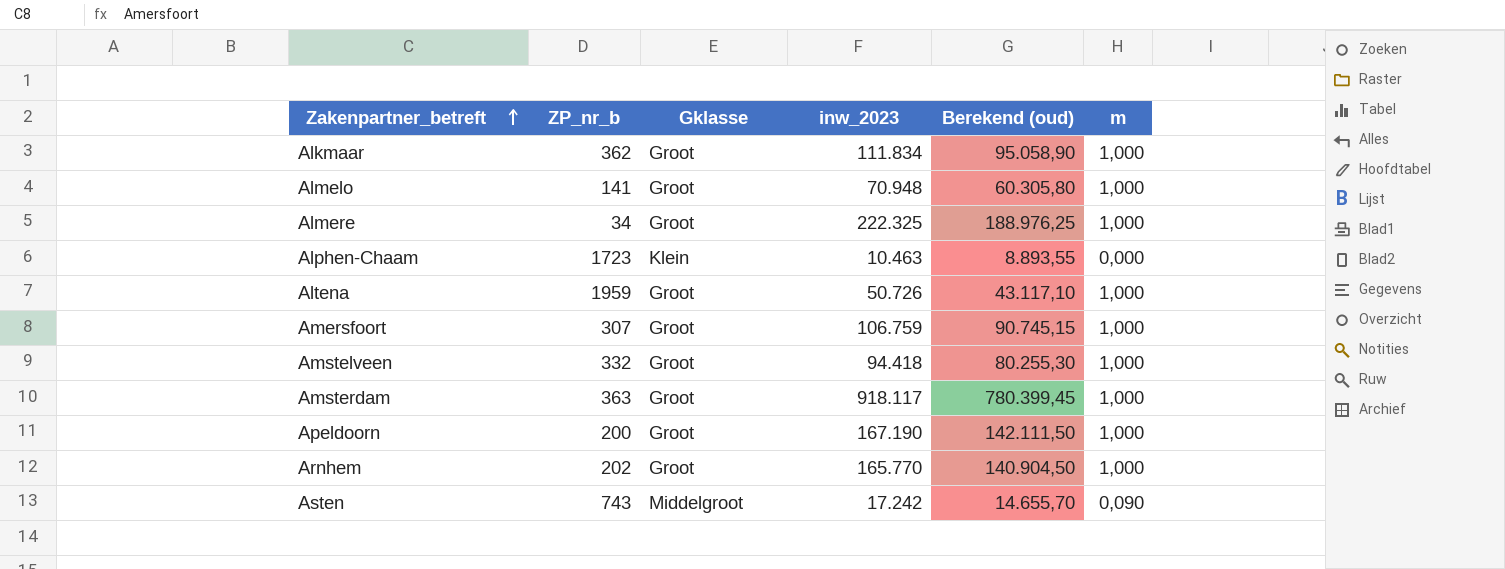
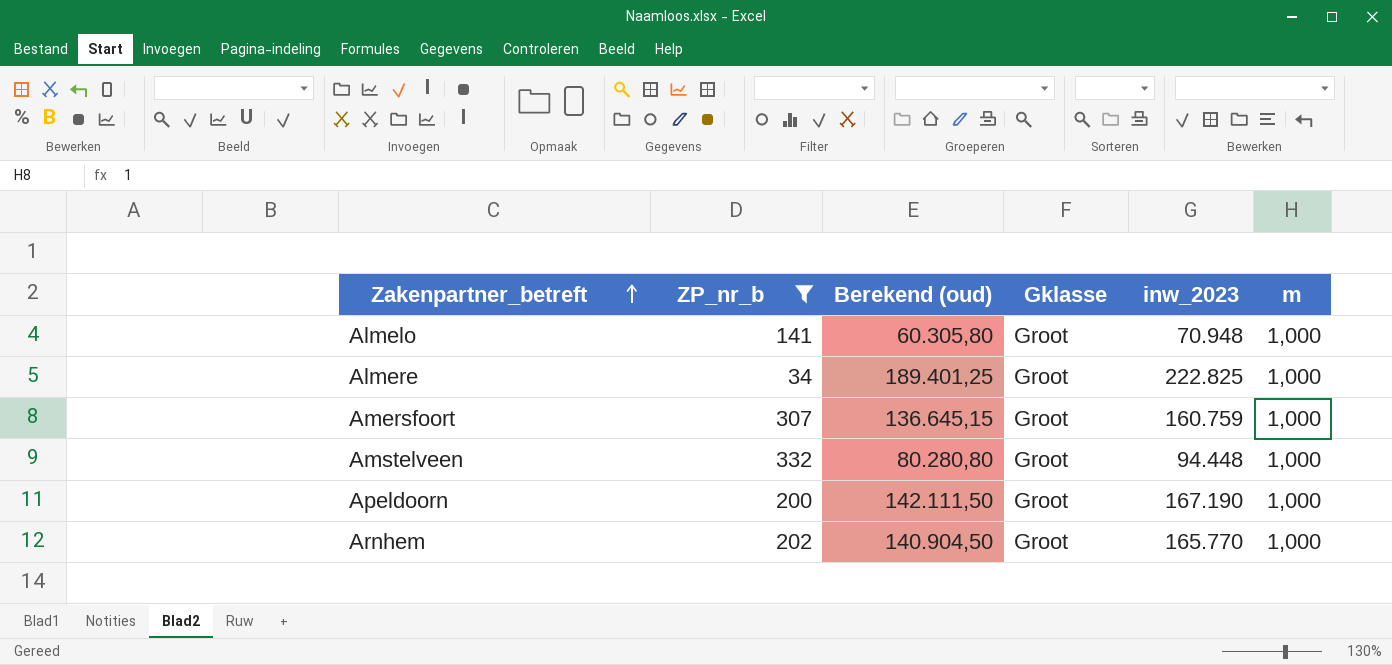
filter: none -> ZP_nr_b <= 332
column Berekend (oud) | position: 5 -> 3
Almere | Berekend (oud): 188.976,25 -> 189.401,25
Almere | inw_2023: 222.325 -> 222.825
Amersfoort | Berekend (oud): 90.745,15 -> 136.645,15
Amersfoort | inw_2023: 106.759 -> 160.759
Amstelveen | Berekend (oud): 80.255,30 -> 80.280,80
Amstelveen | inw_2023: 94.418 -> 94.448

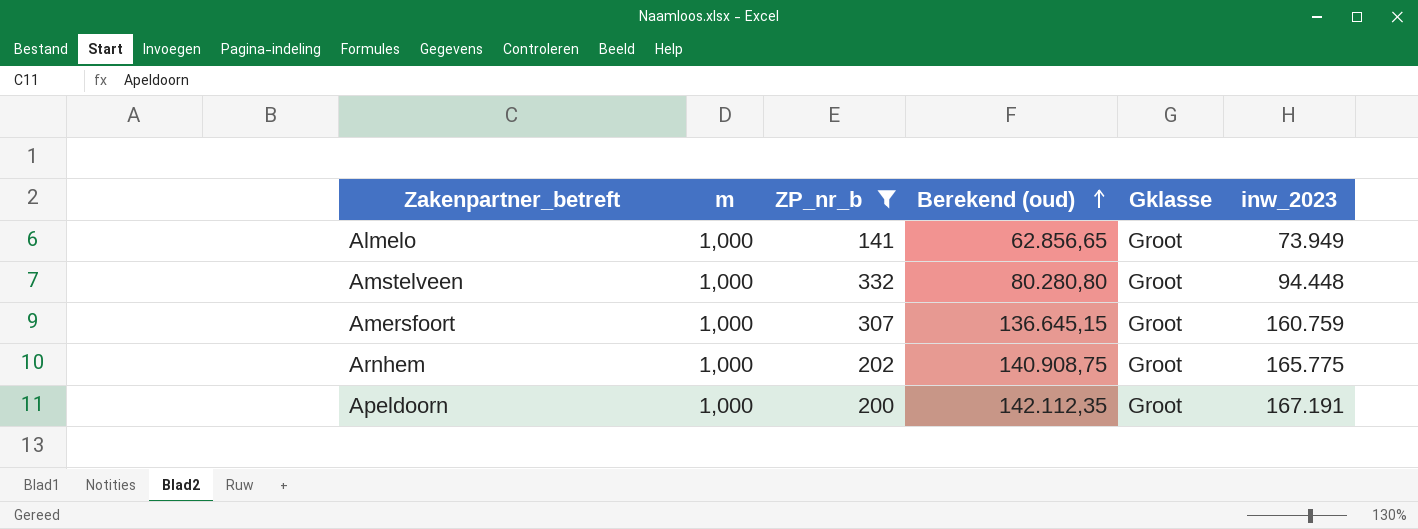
row order: Zakenpartner_betreft ascending -> Berekend (oud) ascending
column m | position: 6 -> 2
row Almere: 34 | 189.401,25 | Groot | 222.825 | 1,000 -> none
Almelo | Berekend (oud): 60.305,80 -> 62.856,65
Almelo | inw_2023: 70.948 -> 73.949
Arnhem | Berekend (oud): 140.904,50 -> 140.908,75
Arnhem | inw_2023: 165.770 -> 165.775
Apeldoorn | Berekend (oud): 142.111,50 -> 142.112,35
Apeldoorn | inw_2023: 167.190 -> 167.191

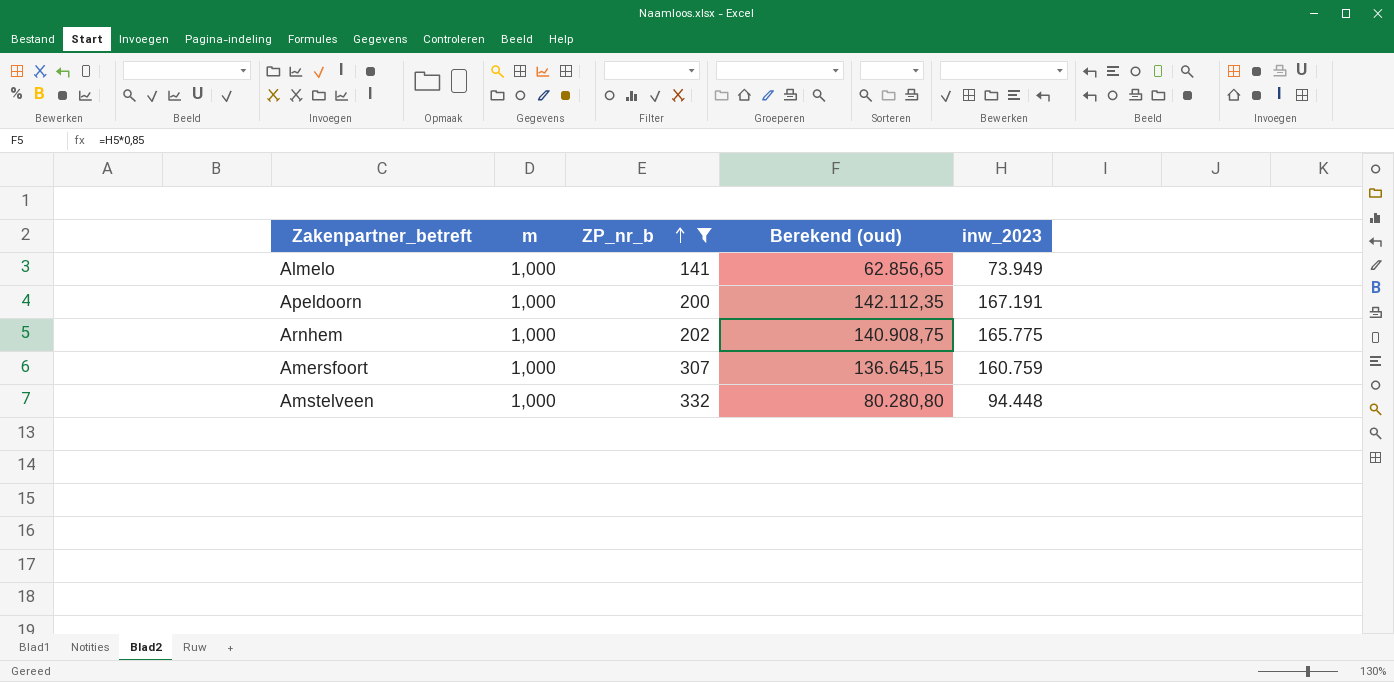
row order: Berekend (oud) ascending -> ZP_nr_b ascending
column Gklasse | position: 5 -> none

